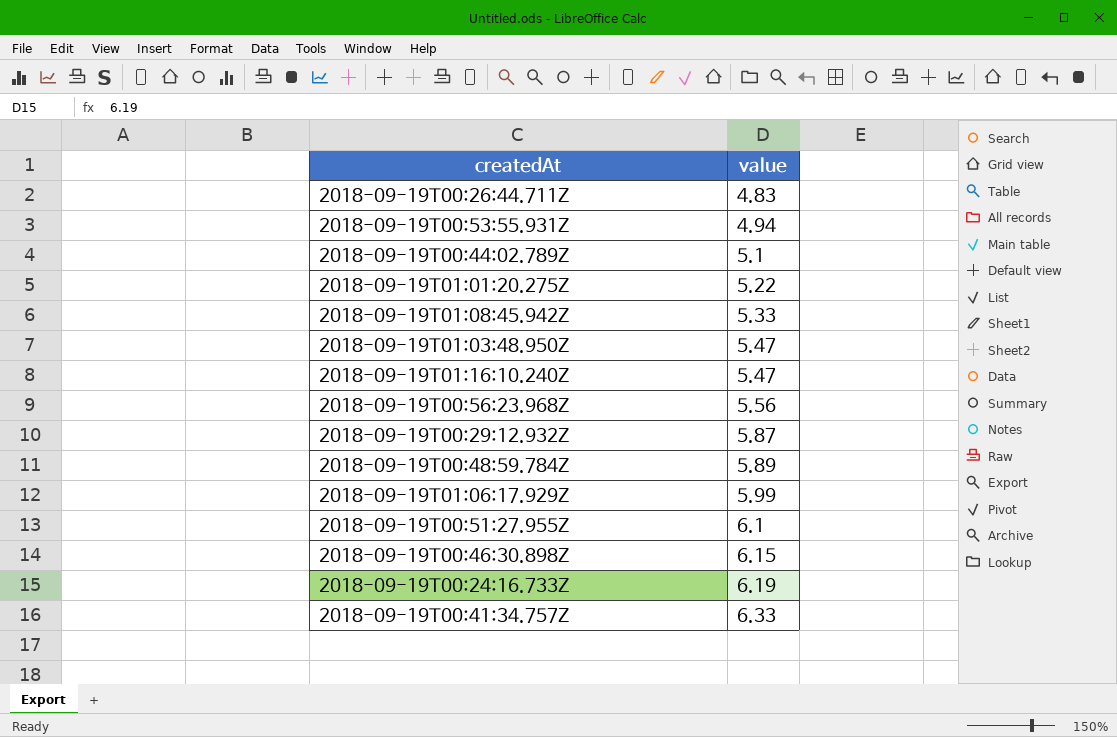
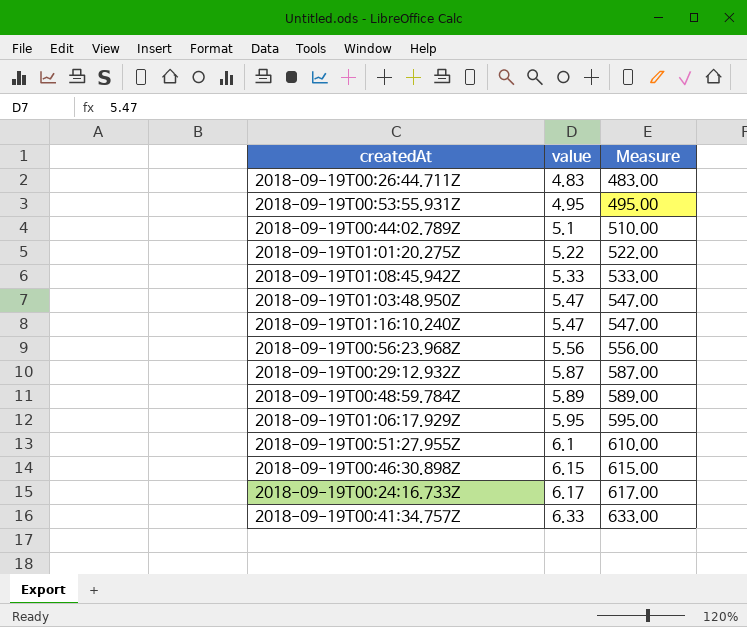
column Measure | formula: none -> [value] * 100
2018-09-19T00:53:55.931Z | value: 4.94 -> 4.95
2018-09-19T01:06:17.929Z | value: 5.99 -> 5.95
2018-09-19T00:24:16.733Z | value: 6.19 -> 6.17

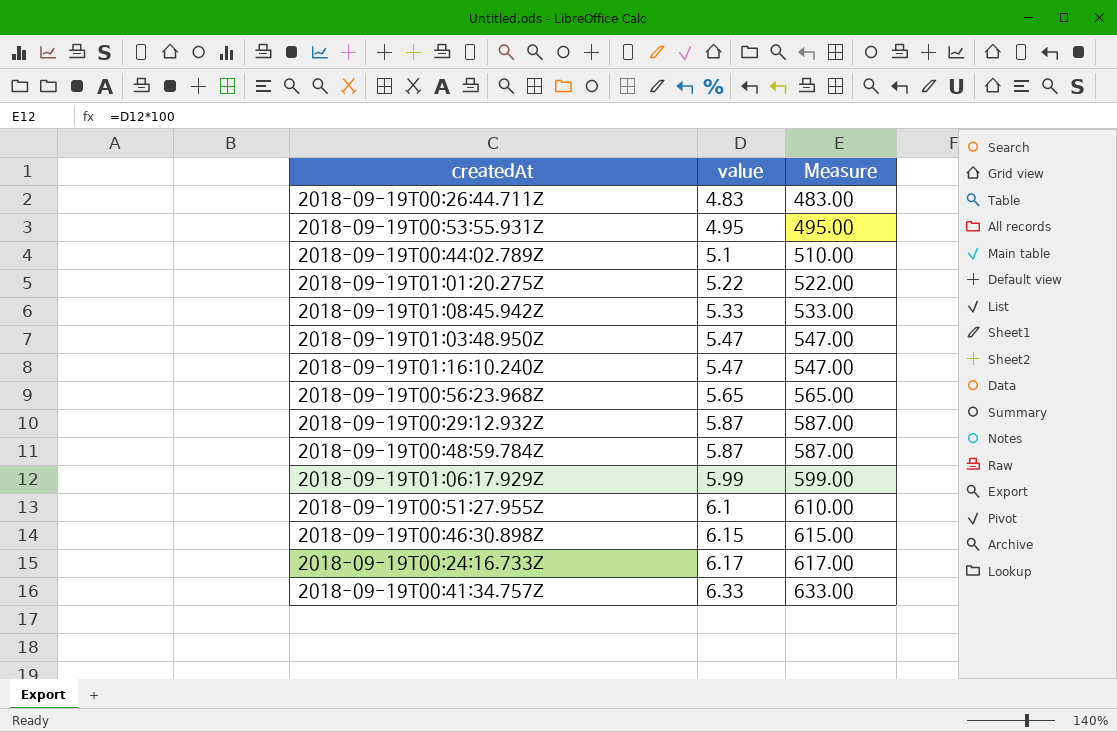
2018-09-19T00:56:23.968Z | value: 5.56 -> 5.65
2018-09-19T00:56:23.968Z | Measure: 556.00 -> 565.00
2018-09-19T00:48:59.784Z | value: 5.89 -> 5.87
2018-09-19T00:48:59.784Z | Measure: 589.00 -> 587.00
2018-09-19T01:06:17.929Z | value: 5.95 -> 5.99
2018-09-19T01:06:17.929Z | Measure: 595.00 -> 599.00

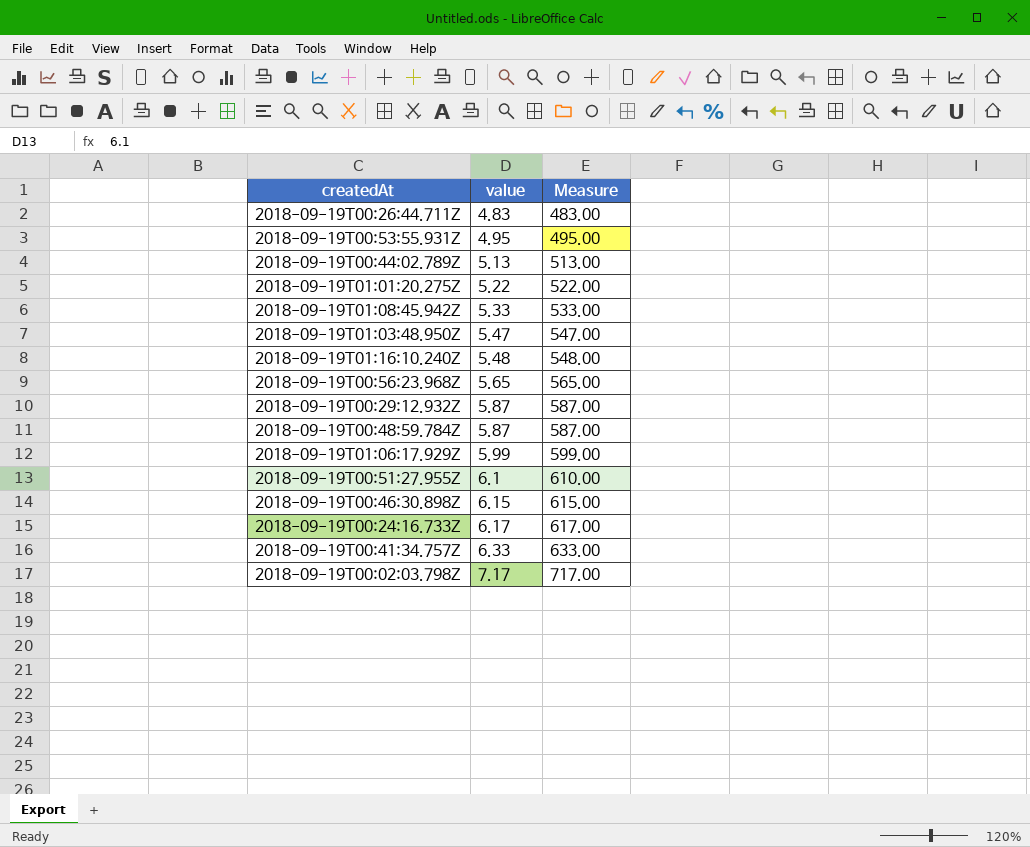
2018-09-19T00:44:02.789Z | value: 5.1 -> 5.13
2018-09-19T00:44:02.789Z | Measure: 510.00 -> 513.00
2018-09-19T01:16:10.240Z | value: 5.47 -> 5.48
2018-09-19T01:16:10.240Z | Measure: 547.00 -> 548.00
row 2018-09-19T00:02:03.798Z: none -> 7.17 | 717.00

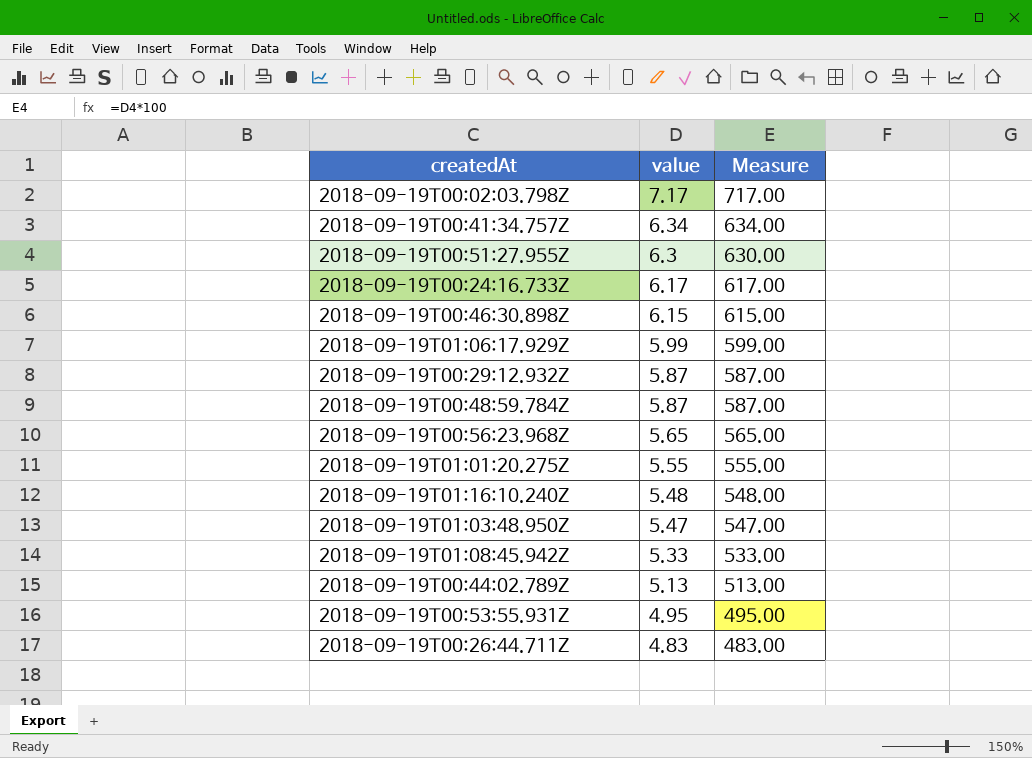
row order: value ascending -> value descending
2018-09-19T00:41:34.757Z | value: 6.33 -> 6.34
2018-09-19T00:41:34.757Z | Measure: 633.00 -> 634.00
2018-09-19T00:51:27.955Z | value: 6.1 -> 6.3
2018-09-19T00:51:27.955Z | Measure: 610.00 -> 630.00
2018-09-19T01:01:20.275Z | value: 5.22 -> 5.55
2018-09-19T01:01:20.275Z | Measure: 522.00 -> 555.00

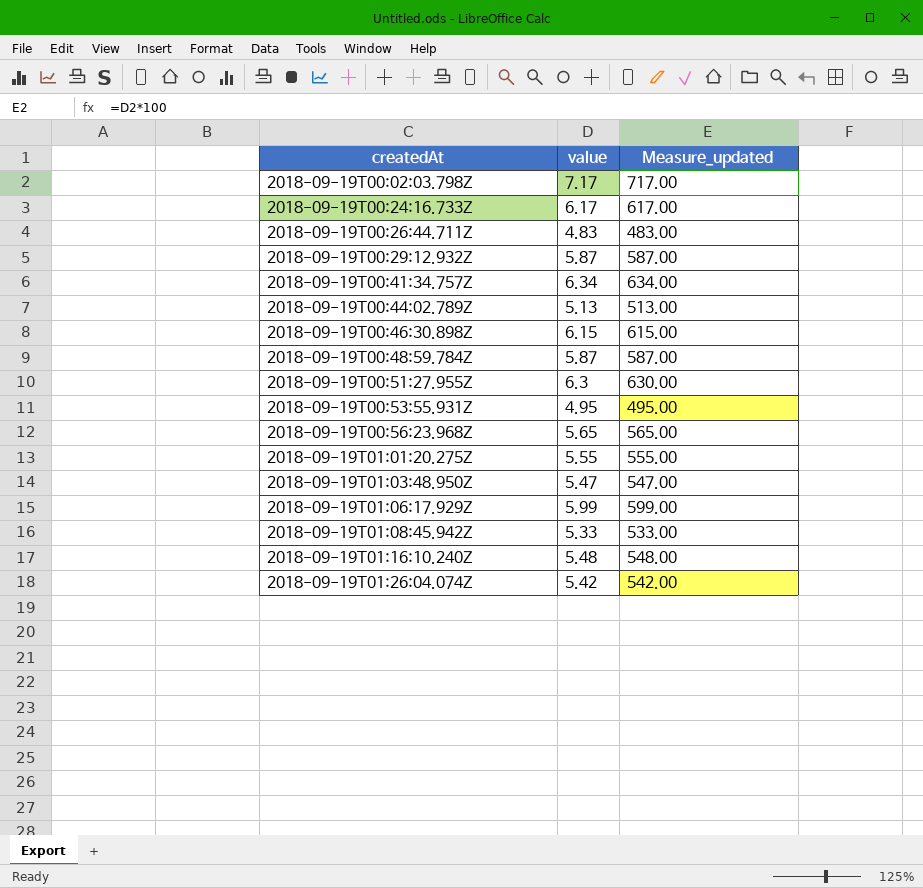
row order: value descending -> createdAt ascending
column name: Measure -> Measure_updated
row 2018-09-19T01:26:04.074Z: none -> 5.42 | 542.00

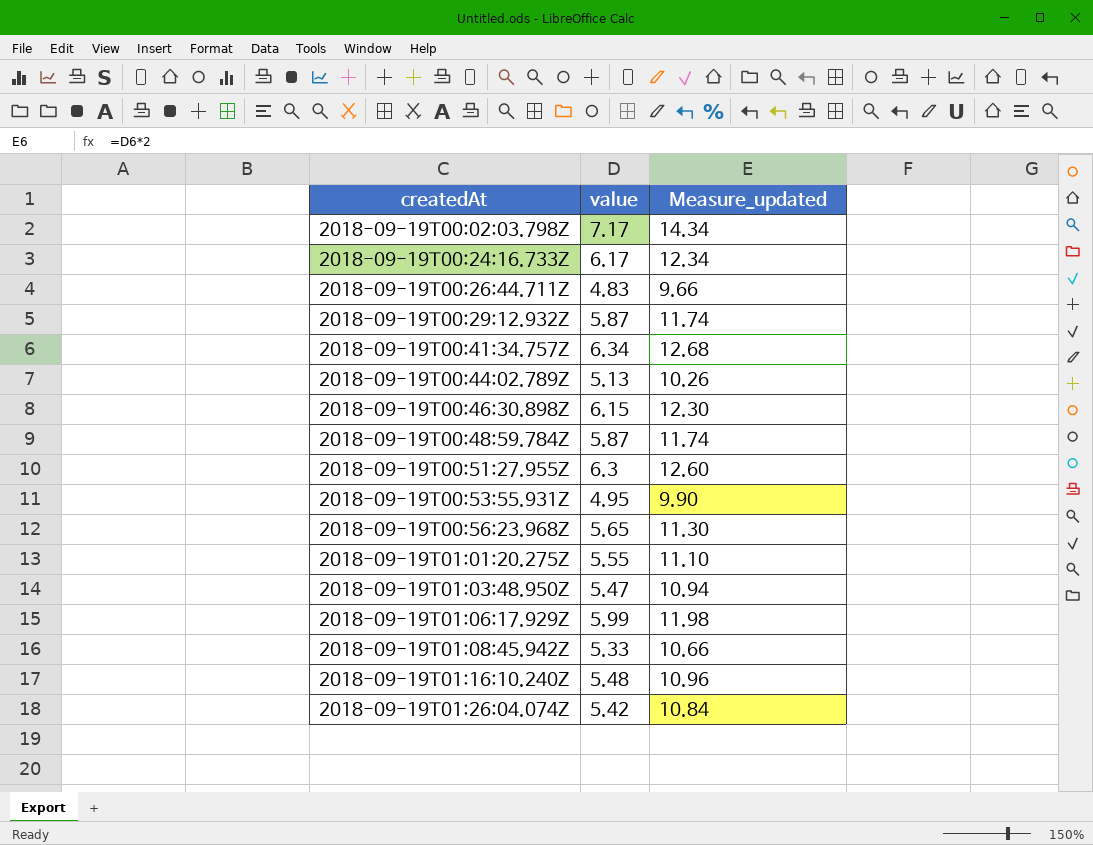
column Measure_updated | formula: [value] * 100 -> [value] * 2

